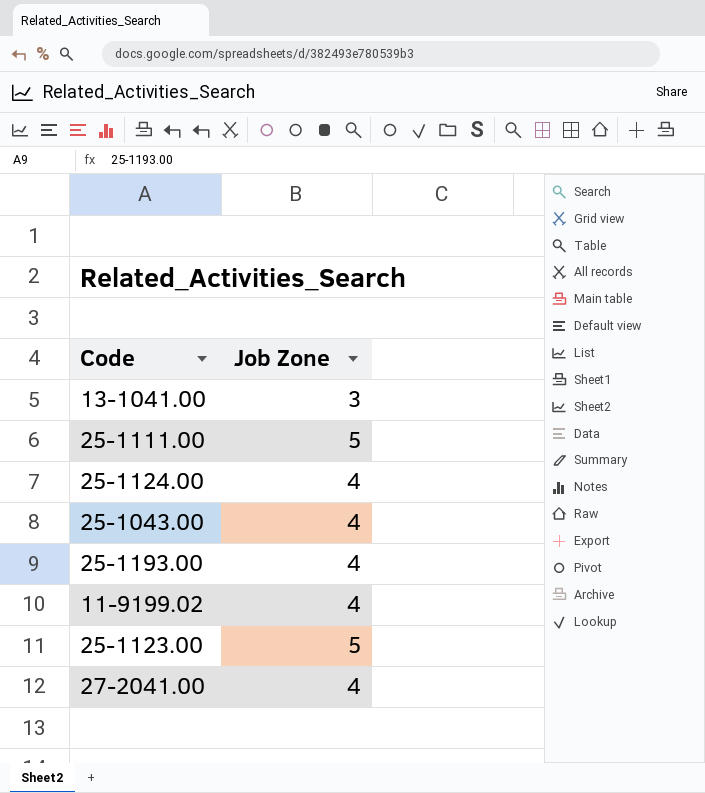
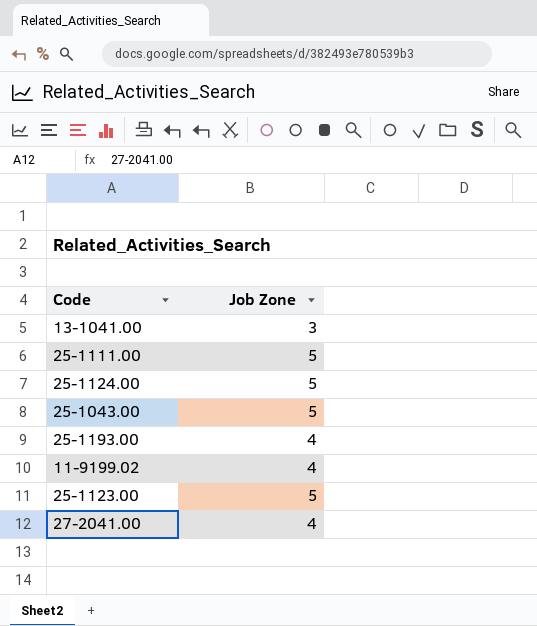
25-1124.00 | Job Zone: 4 -> 5
25-1043.00 | Job Zone: 4 -> 5

